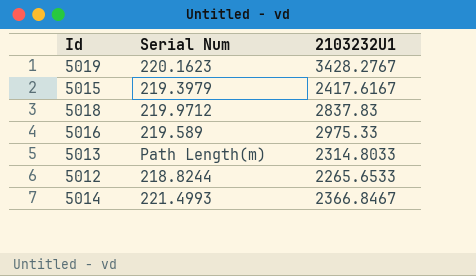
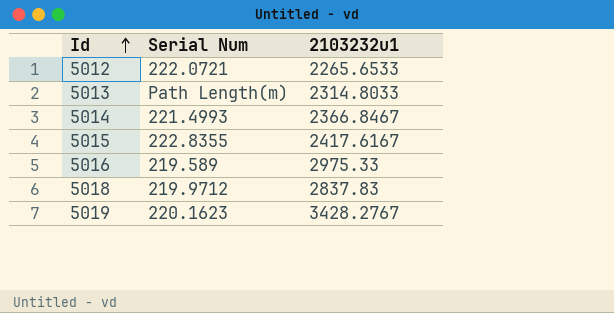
row order: none -> Id ascending
column name: 2103232U1 -> 2103232u1
5012 | Serial Num: 218.8244 -> 222.0721
5015 | Serial Num: 219.3979 -> 222.8355

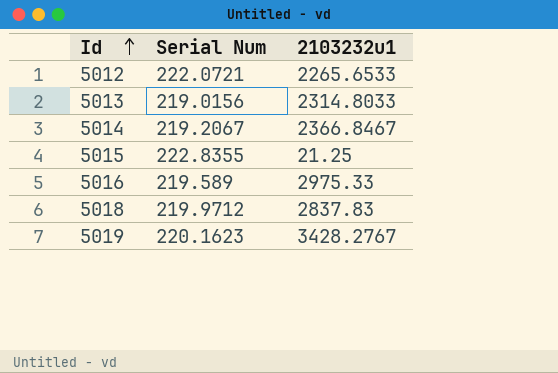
5013 | Serial Num: Path Length(m) -> 219.0156
5014 | Serial Num: 221.4993 -> 219.2067
5015 | 2103232u1: 2417.6167 -> 21.25

